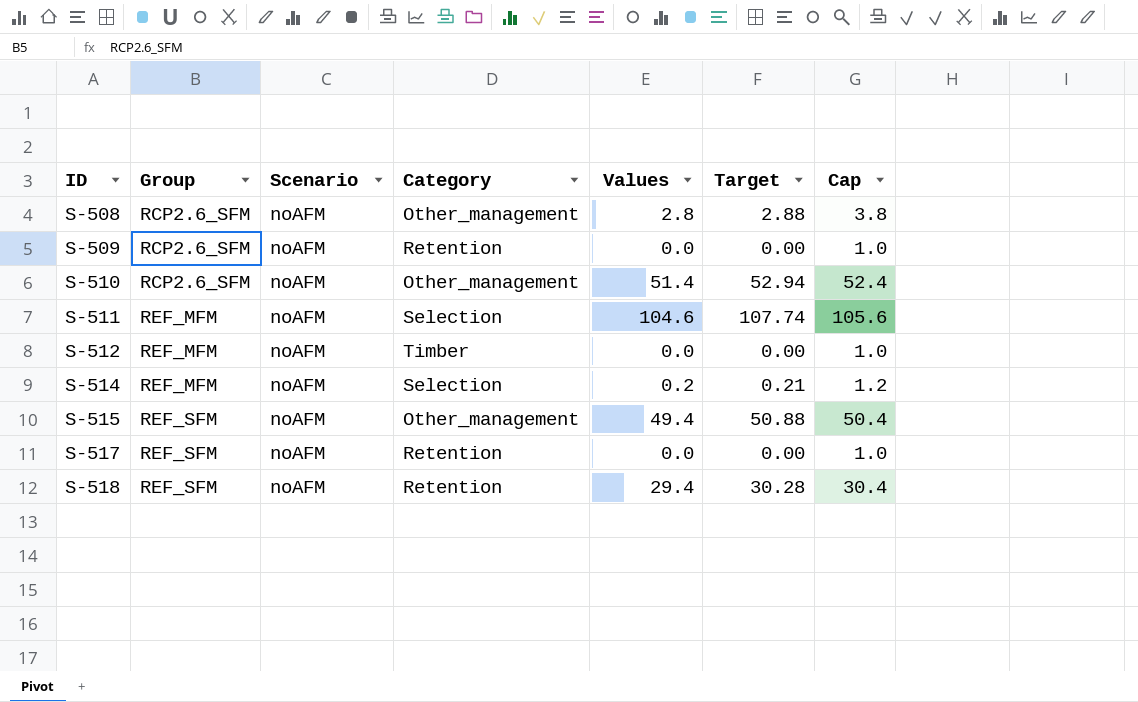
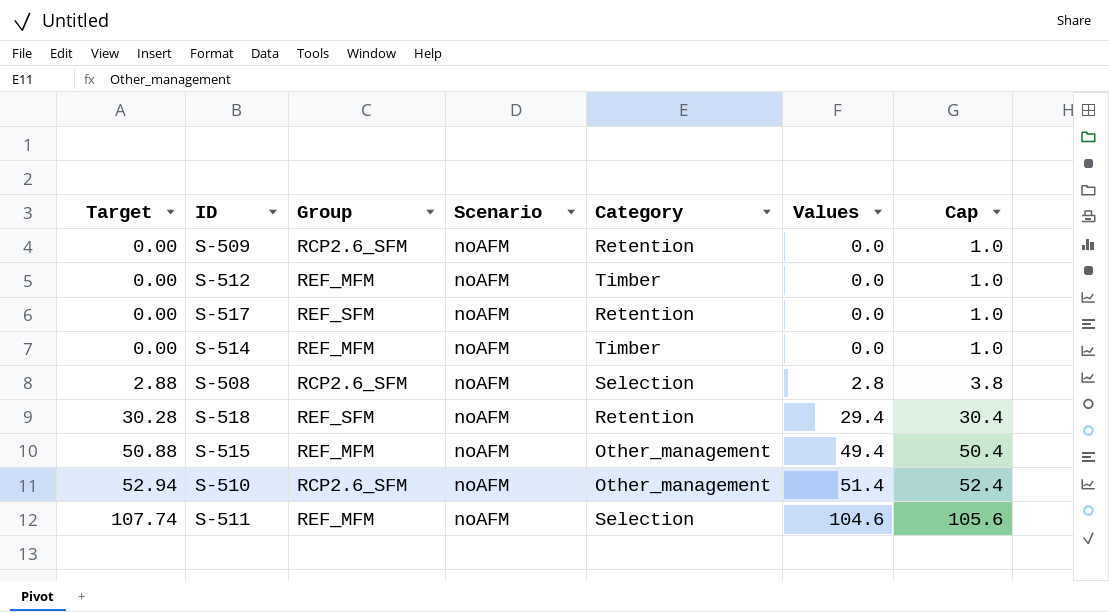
row order: ID ascending -> Target ascending
column Target | position: 6 -> 1
S-514 | Target: 0.21 -> 0.00
S-514 | Category: Selection -> Timber
S-514 | Values: 0.2 -> 0.0
S-514 | Cap: 1.2 -> 1.0
S-508 | Category: Other_management -> Selection
S-515 | Group: REF_SFM -> REF_MFM

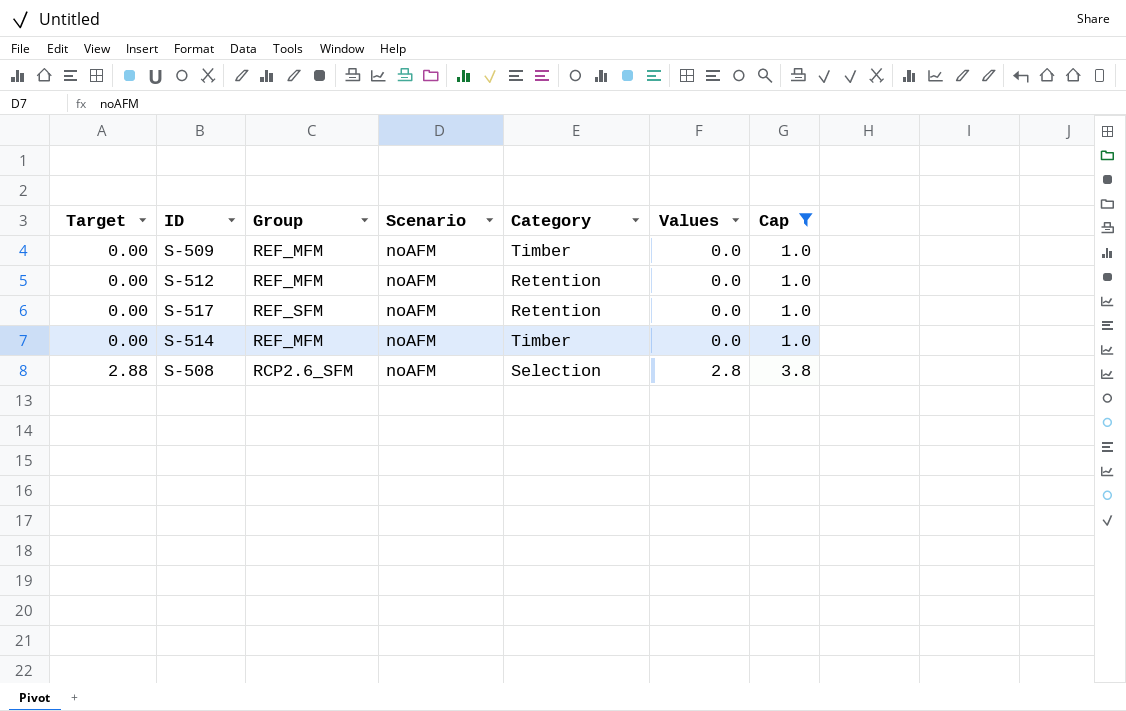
filter: none -> Cap <= 3.8
S-509 | Group: RCP2.6_SFM -> REF_MFM
S-509 | Category: Retention -> Timber
S-512 | Category: Timber -> Retention

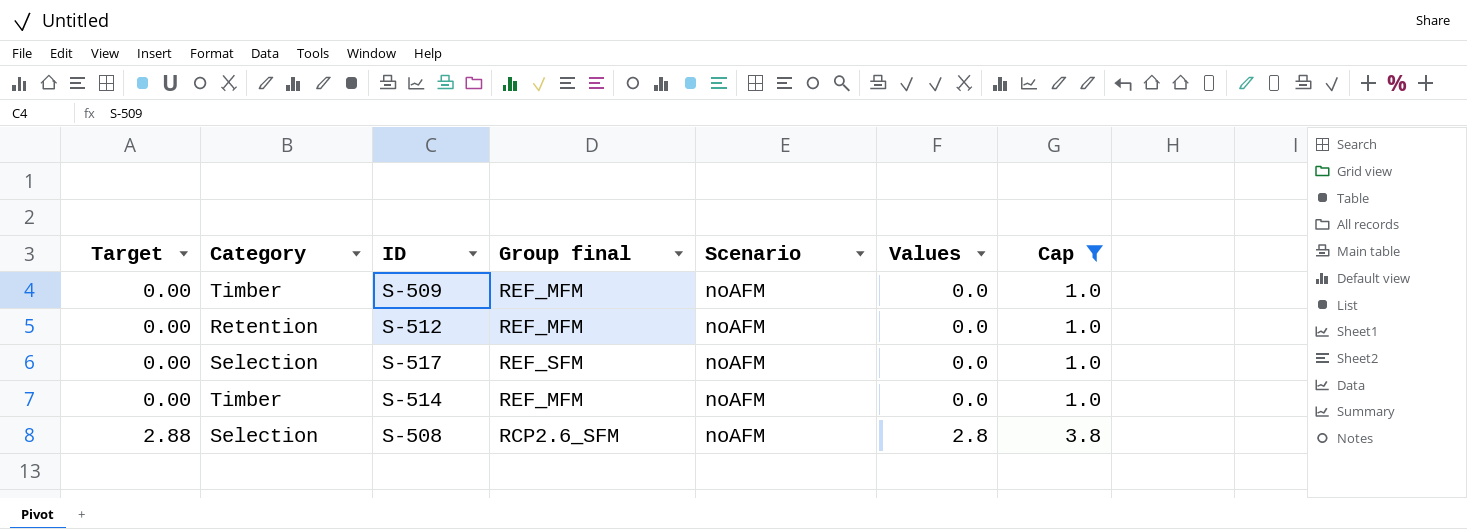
column Category | position: 5 -> 2
column name: Group -> Group final
S-517 | Category: Retention -> Selection

